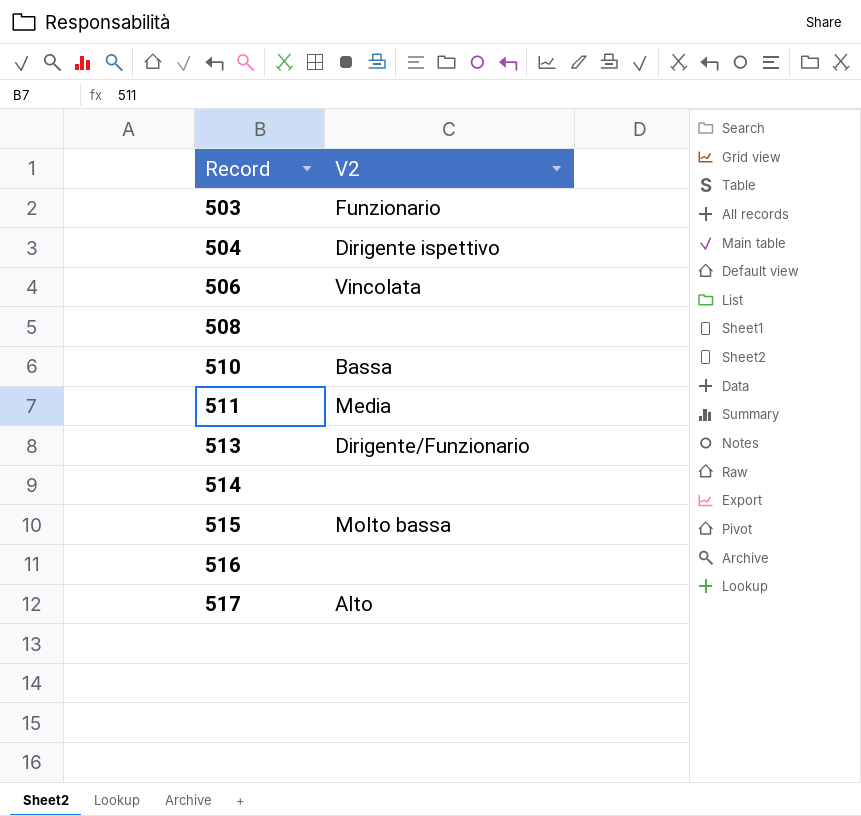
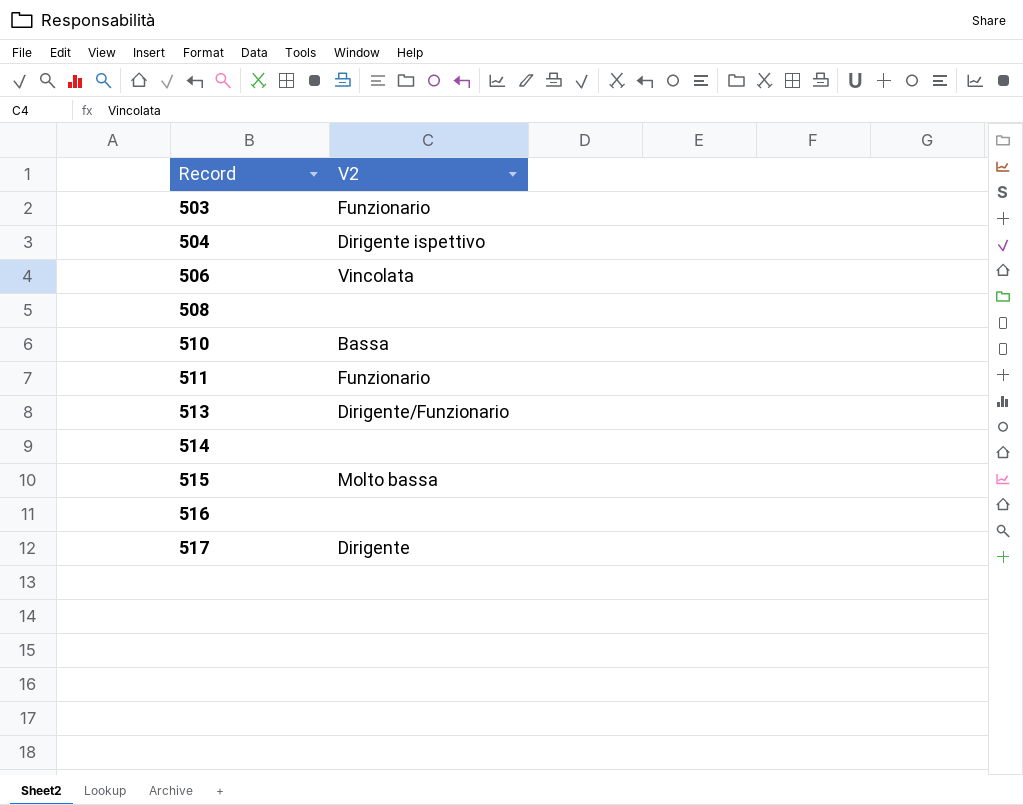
511 | V2: Media -> Funzionario
517 | V2: Alto -> Dirigente

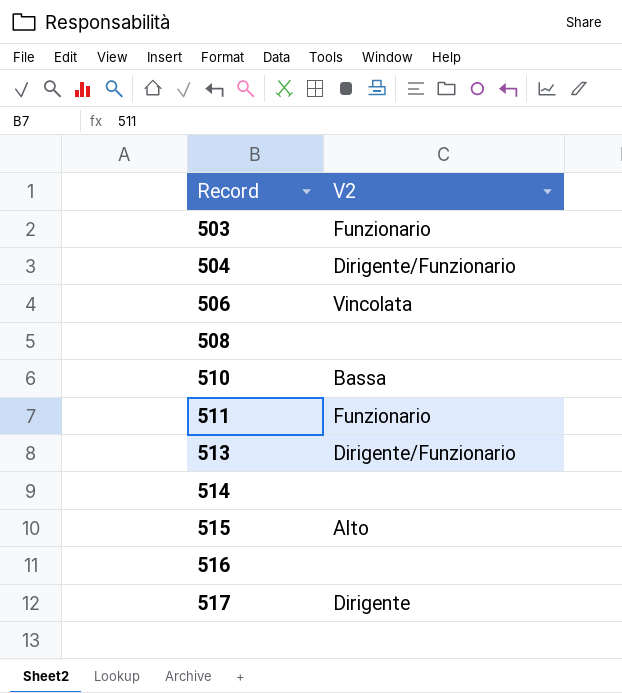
504 | V2: Dirigente ispettivo -> Dirigente/Funzionario
515 | V2: Molto bassa -> Alto

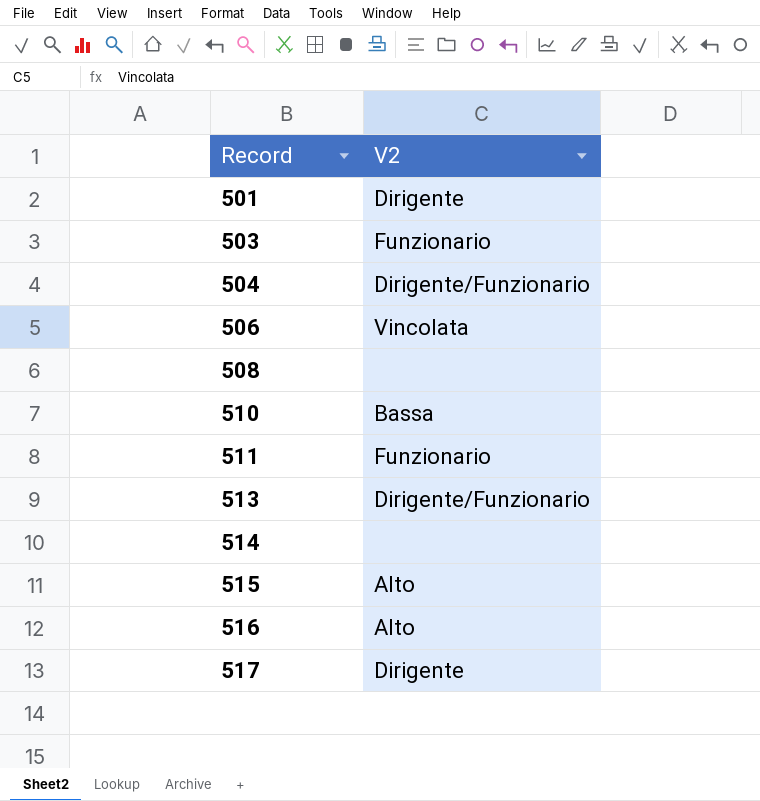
row 501: none -> Dirigente
516 | V2: none -> Alto

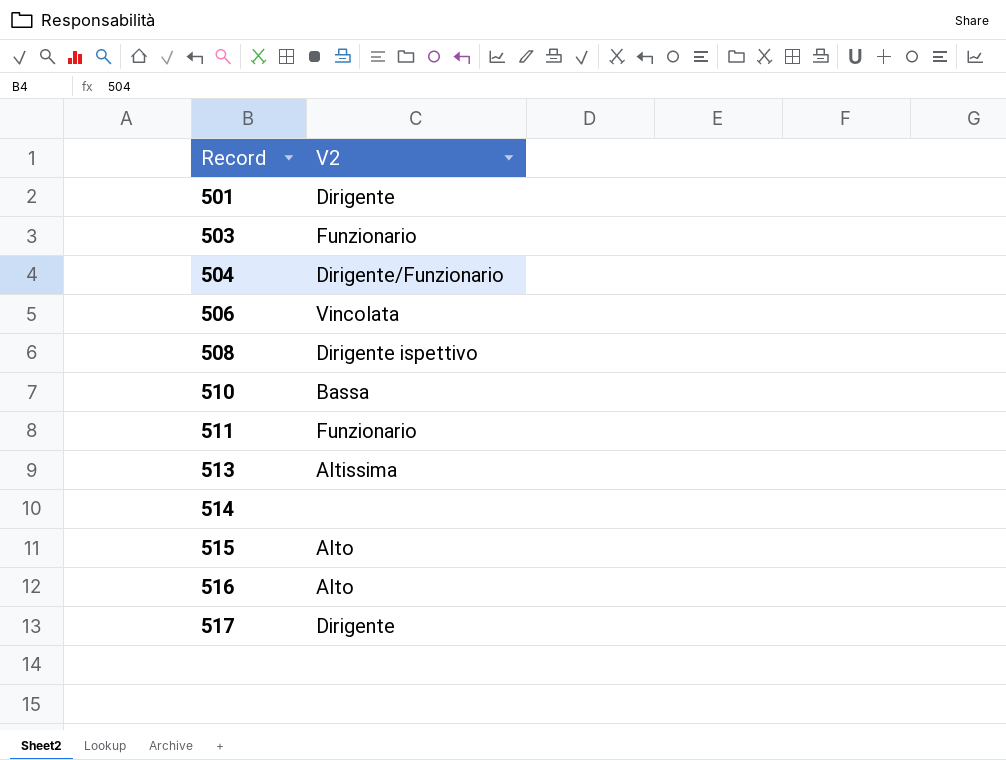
508 | V2: none -> Dirigente ispettivo
513 | V2: Dirigente/Funzionario -> Altissima

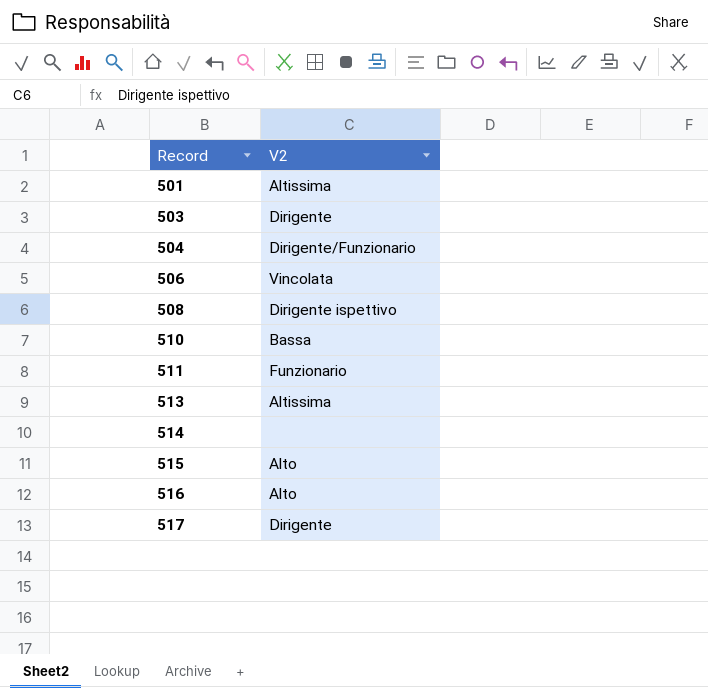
501 | V2: Dirigente -> Altissima
503 | V2: Funzionario -> Dirigente

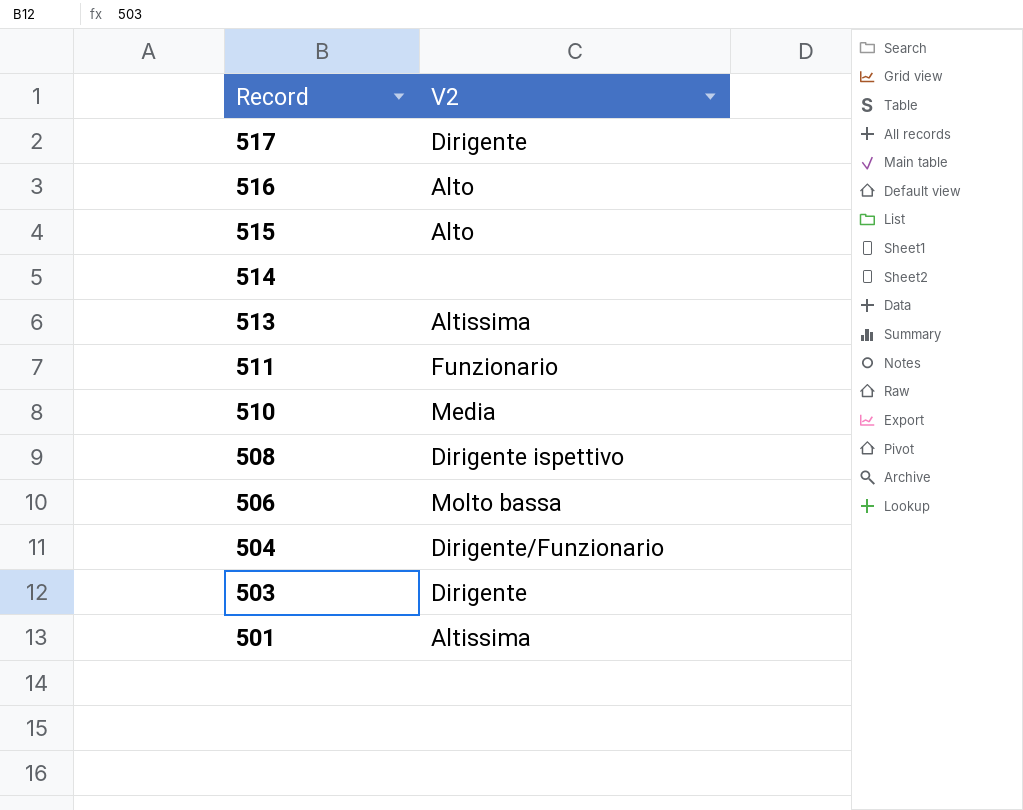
row order: Record ascending -> Record descending
510 | V2: Bassa -> Media
506 | V2: Vincolata -> Molto bassa

